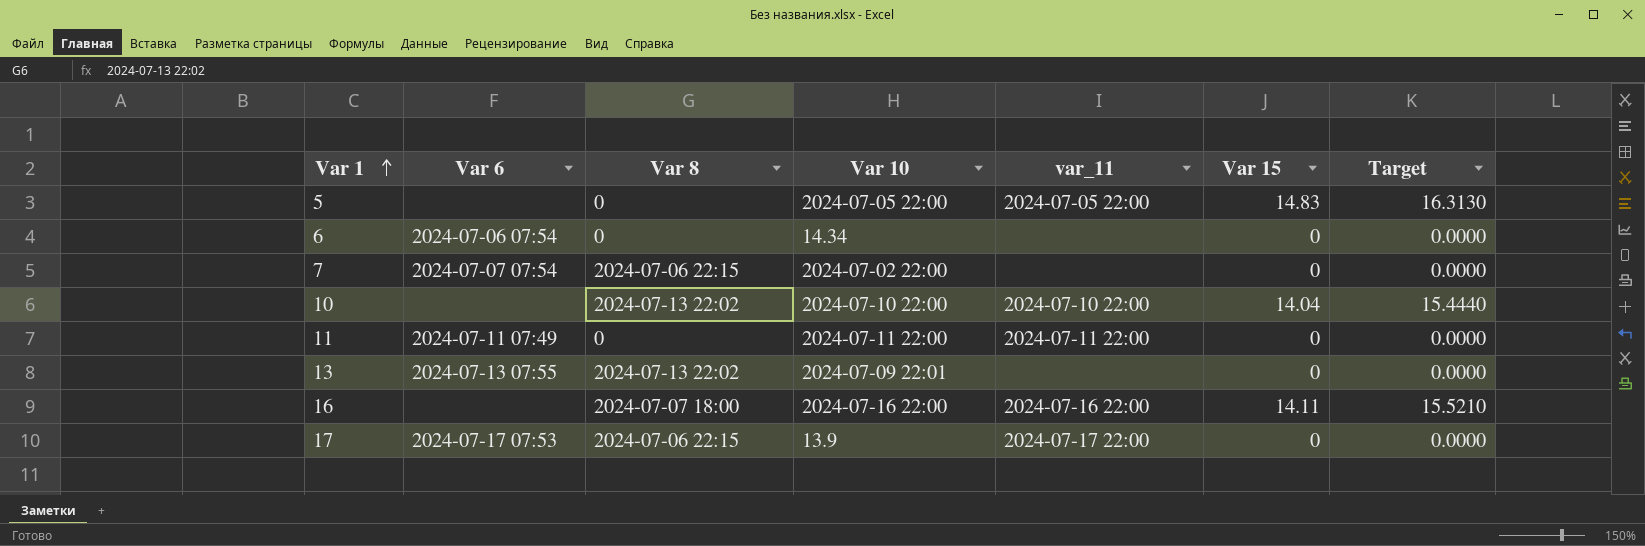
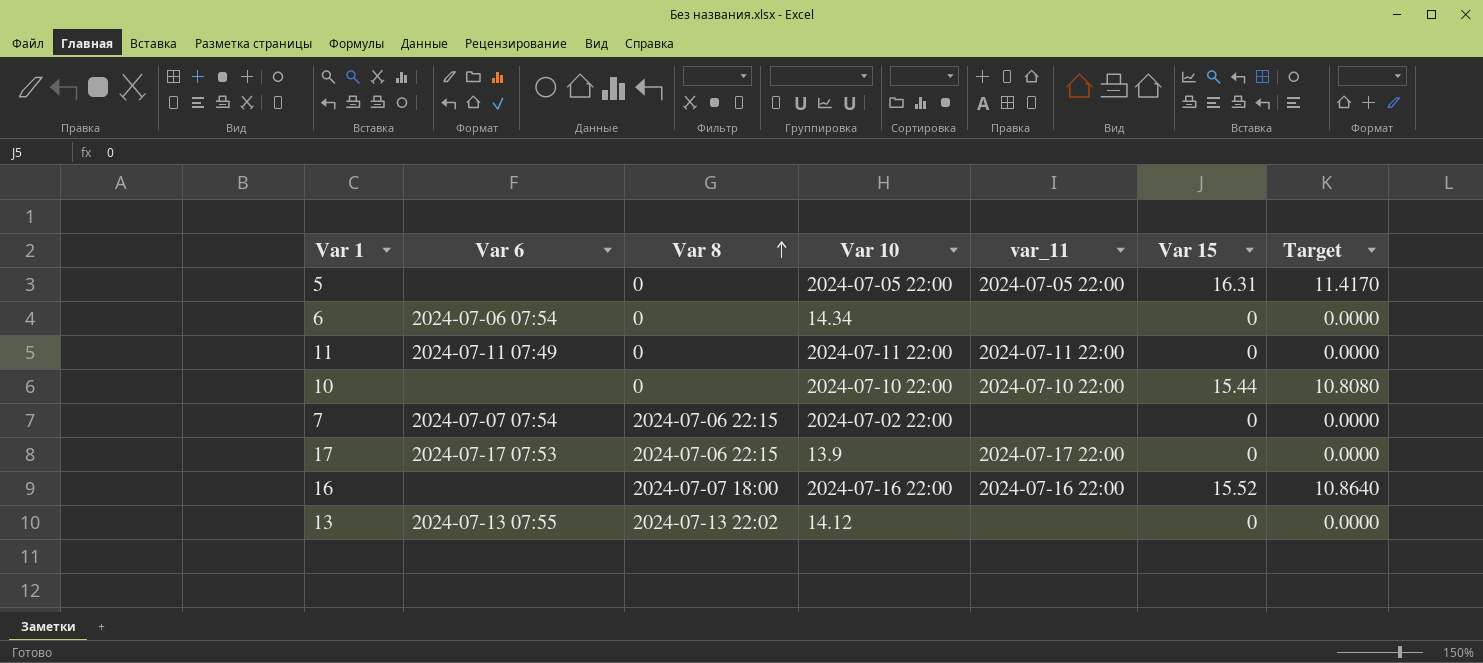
row order: Var 1 ascending -> Var 8 ascending
column Target | formula: [Var 15] * 1.1 -> [Var 15] * 0.7
5 | Var 15: 14.83 -> 16.31
10 | Var 8: 2024-07-13 22:02 -> 0
10 | Var 15: 14.04 -> 15.44
16 | Var 15: 14.11 -> 15.52
13 | Var 10: 2024-07-09 22:01 -> 14.12

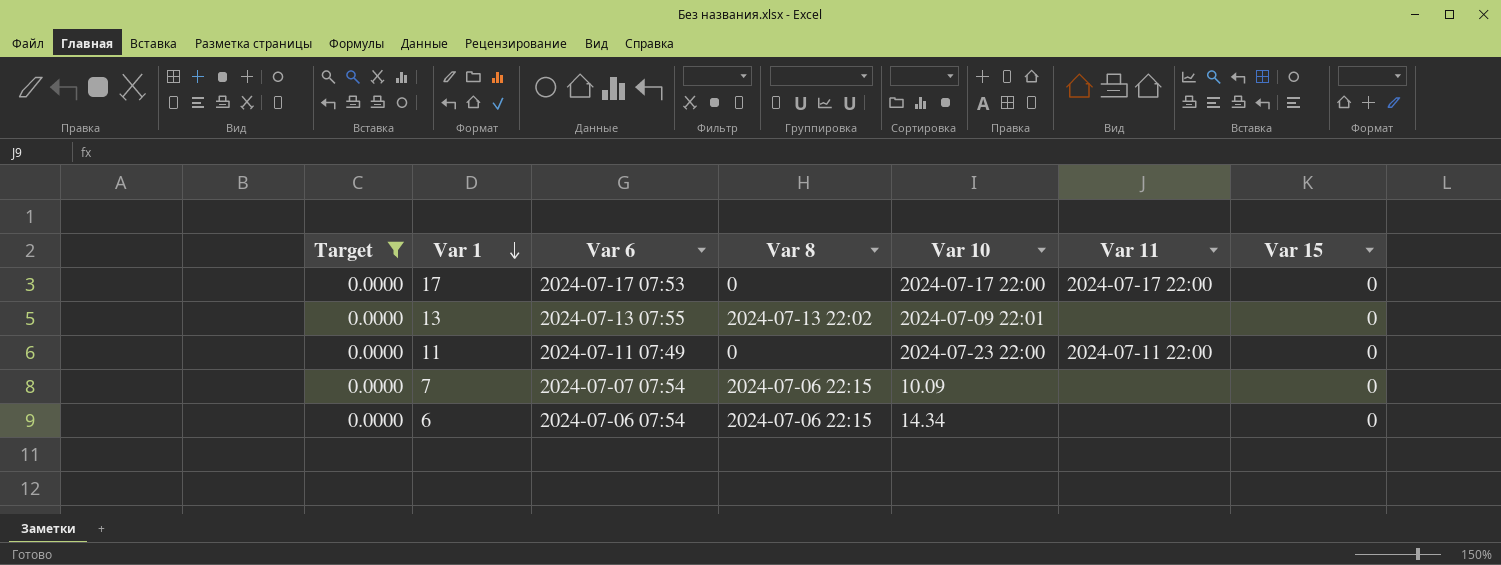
filter: none -> Target = 0.0000
row order: Var 8 ascending -> Var 1 descending
column Target | position: 7 -> 1
column name: var_11 -> Var 11
17 | Var 8: 2024-07-06 22:15 -> 0
17 | Var 10: 13.9 -> 2024-07-17 22:00
13 | Var 10: 14.12 -> 2024-07-09 22:01
11 | Var 10: 2024-07-11 22:00 -> 2024-07-23 22:00
7 | Var 10: 2024-07-02 22:00 -> 10.09
6 | Var 8: 0 -> 2024-07-06 22:15

